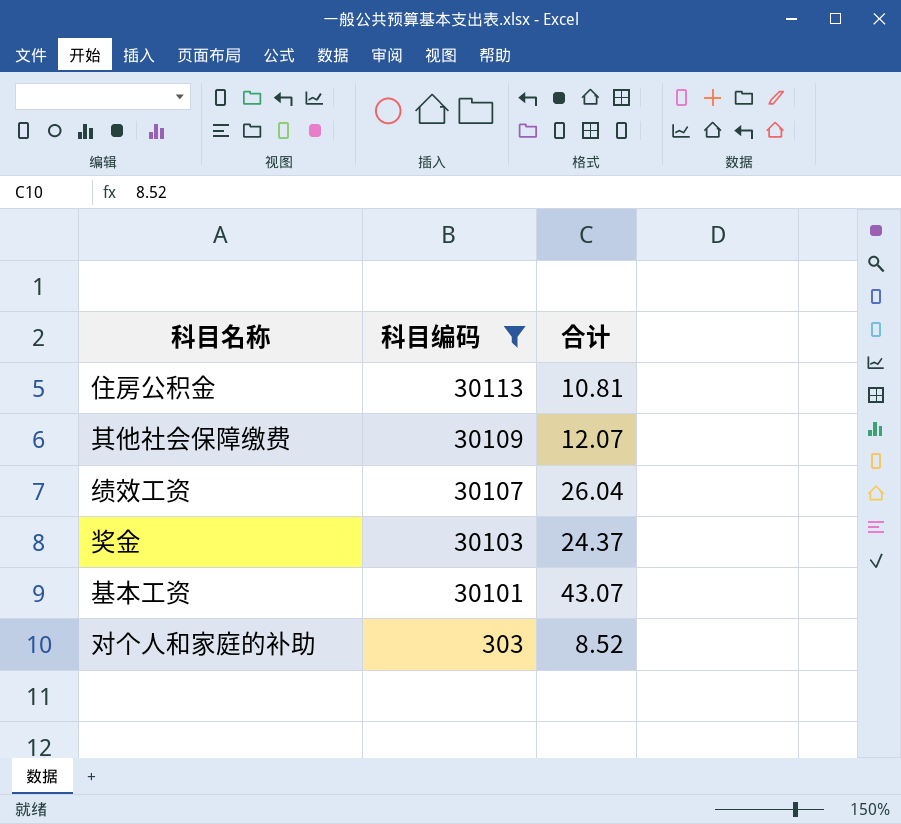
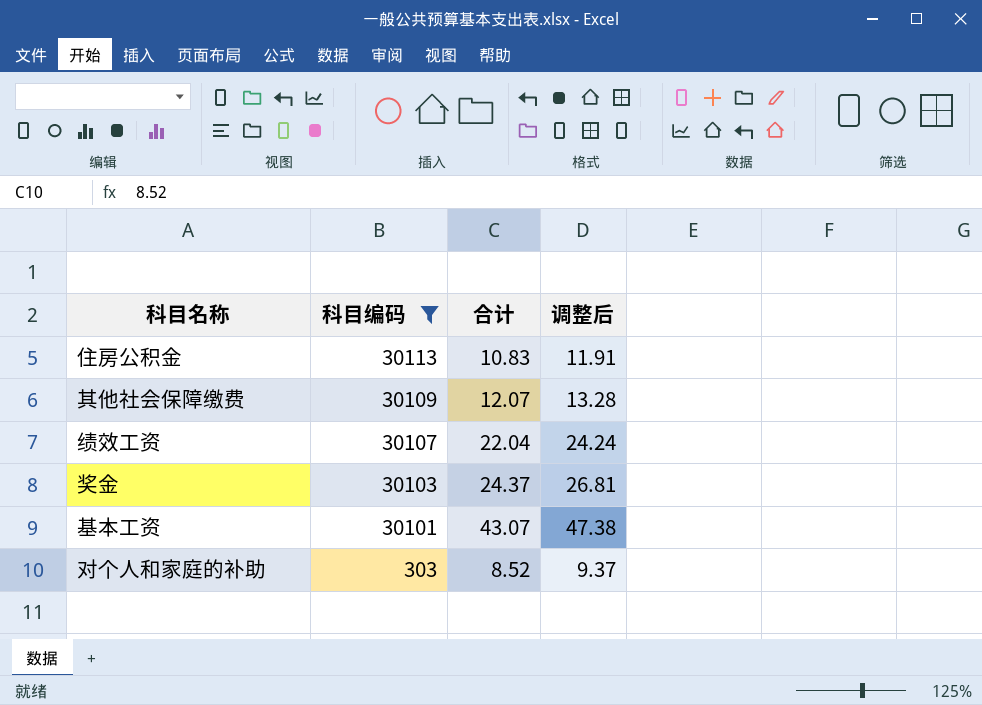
column 调整后 | formula: none -> [合计] * 1.1
住房公积金 | 合计: 10.81 -> 10.83
绩效工资 | 合计: 26.04 -> 22.04

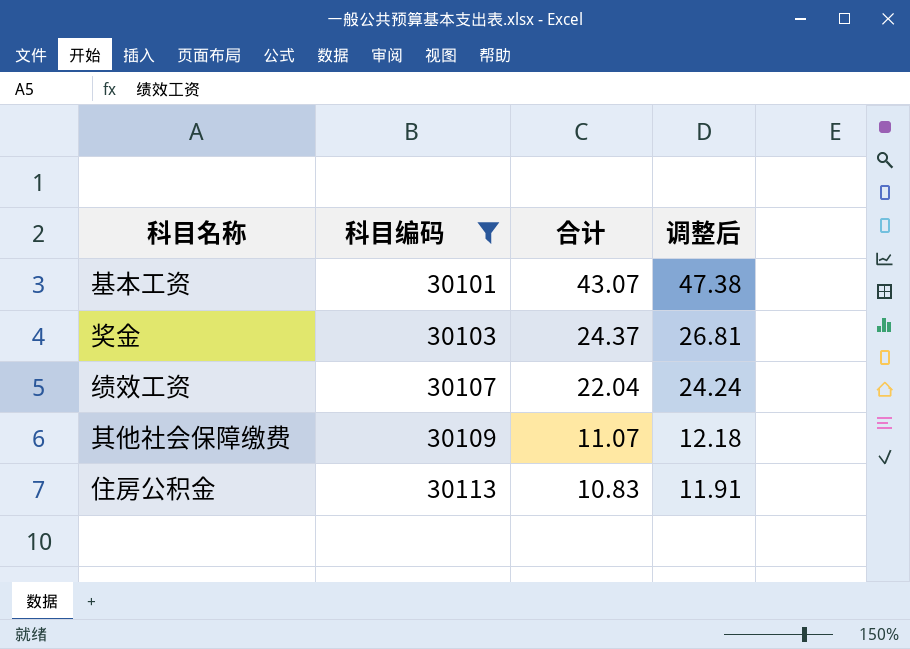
row order: 科目编码 descending -> 科目编码 ascending
row 对个人和家庭的补助: 303 | 8.52 | 9.37 -> none
其他社会保障缴费 | 合计: 12.07 -> 11.07
其他社会保障缴费 | 调整后: 13.28 -> 12.18

